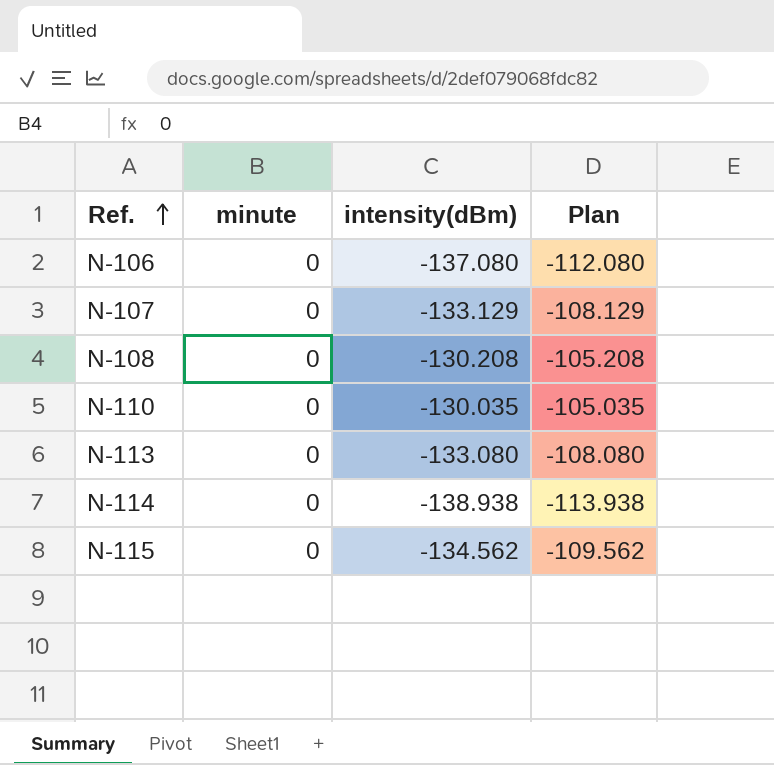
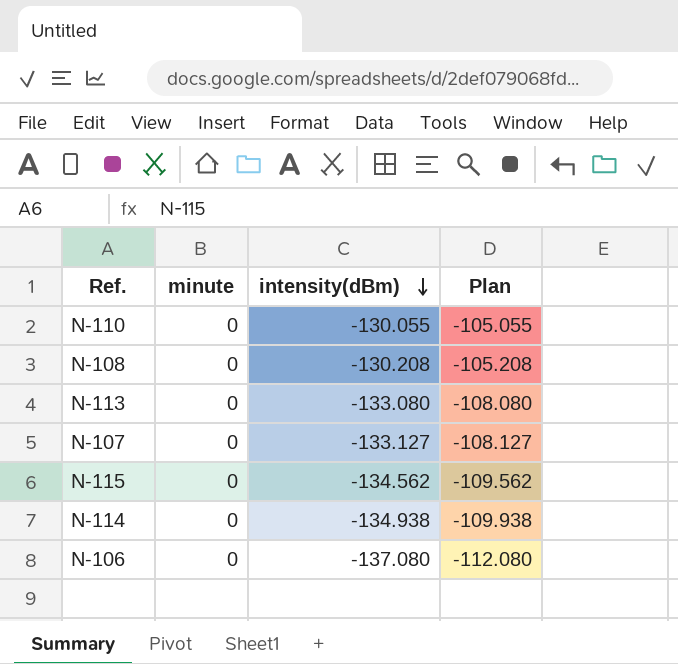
row order: Ref. ascending -> intensity(dBm) descending
N-110 | intensity(dBm): -130.035 -> -130.055
N-110 | Plan: -105.035 -> -105.055
N-107 | intensity(dBm): -133.129 -> -133.127
N-107 | Plan: -108.129 -> -108.127
N-114 | intensity(dBm): -138.938 -> -134.938
N-114 | Plan: -113.938 -> -109.938

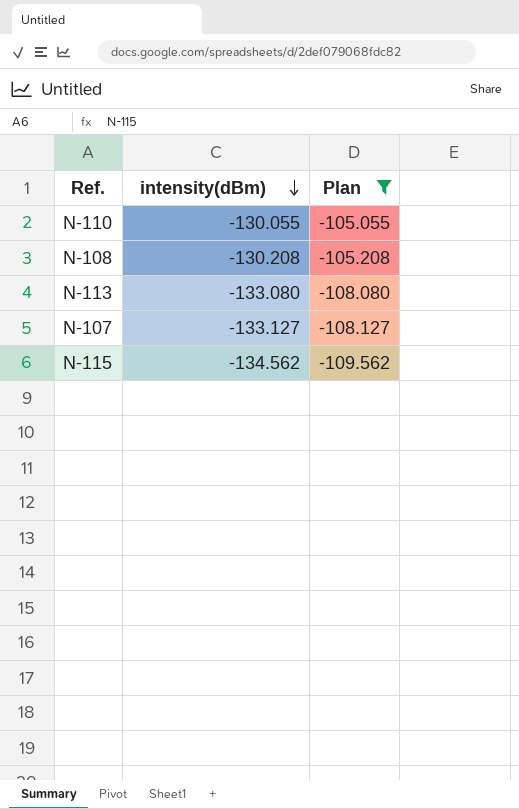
filter: none -> Plan >= -109.562
column minute | position: 2 -> none

